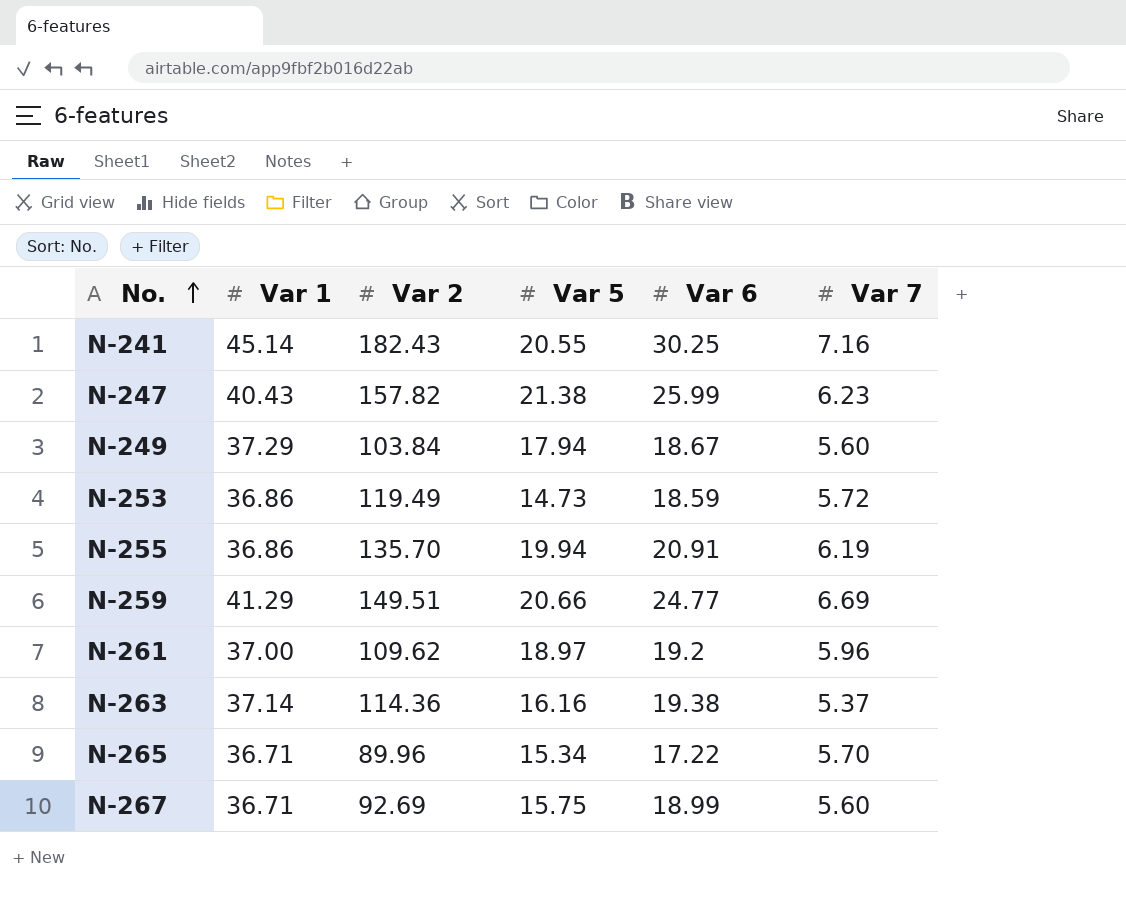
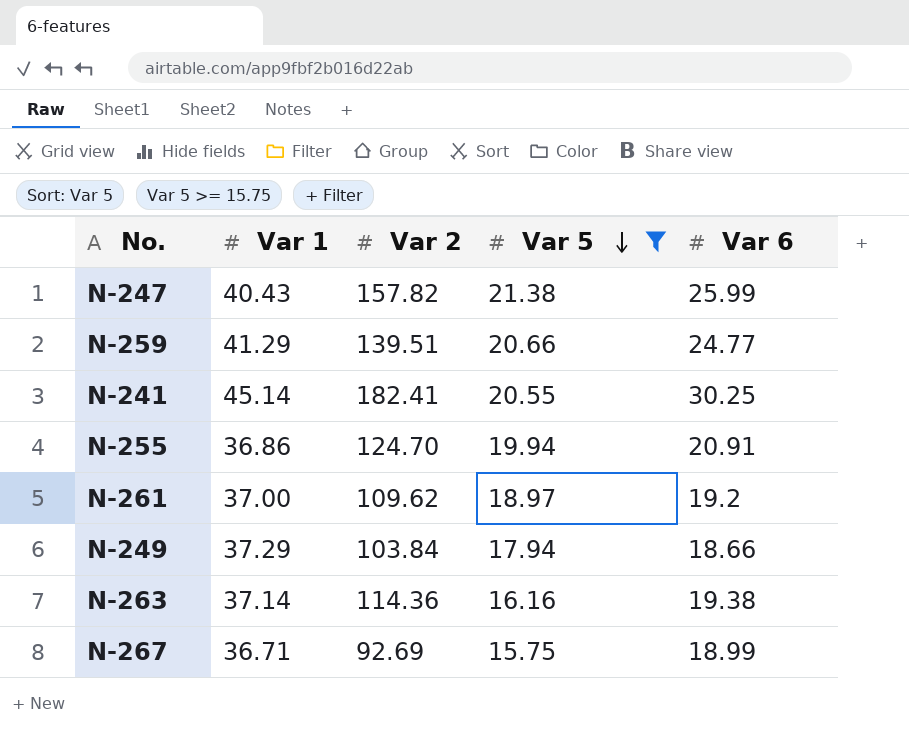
filter: none -> Var 5 >= 15.75
row order: No. ascending -> Var 5 descending
column Var 7 | position: 6 -> none
N-259 | Var 2: 149.51 -> 139.51
N-241 | Var 2: 182.43 -> 182.41
N-255 | Var 2: 135.70 -> 124.70
N-249 | Var 6: 18.67 -> 18.66

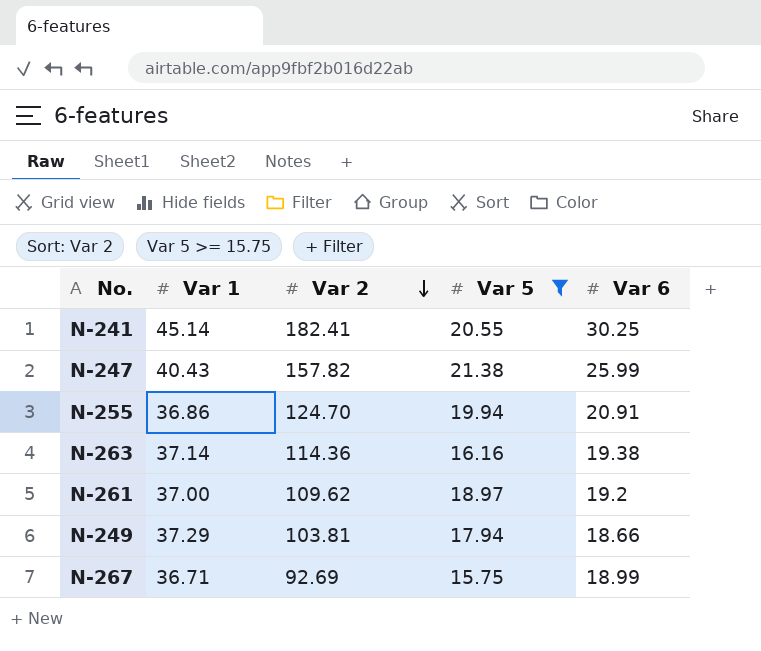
row order: Var 5 descending -> Var 2 descending
row N-259: 41.29 | 139.51 | 20.66 | 24.77 -> none
N-249 | Var 2: 103.84 -> 103.81

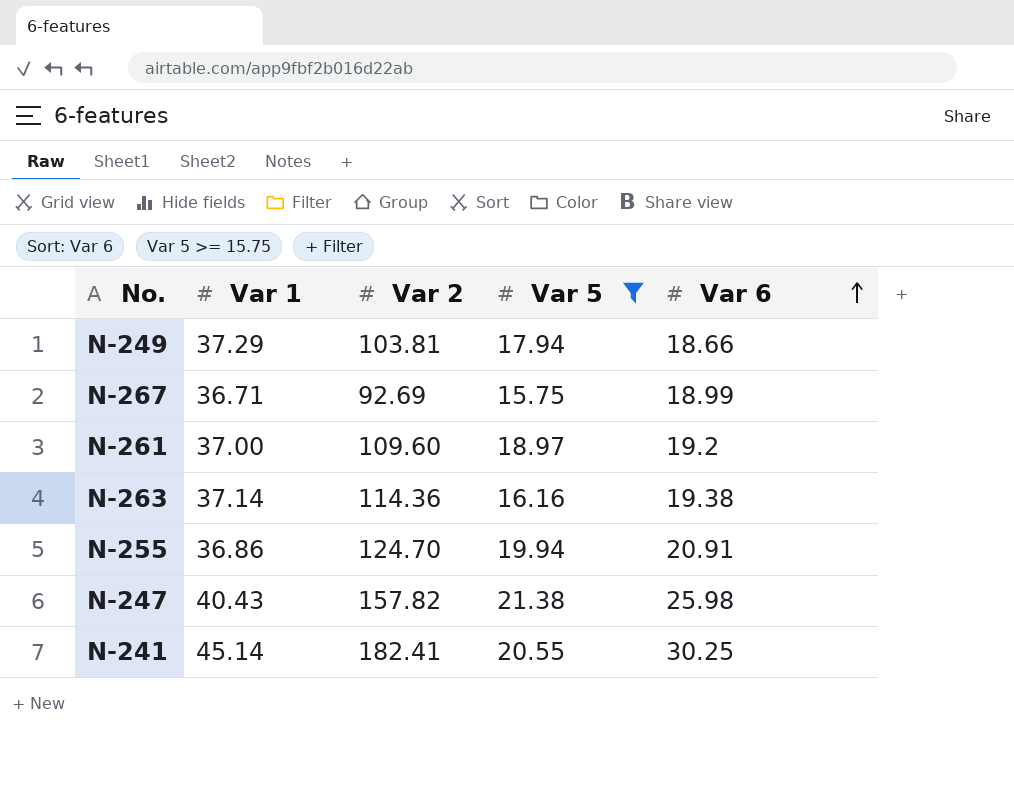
row order: Var 2 descending -> Var 6 ascending
N-261 | Var 2: 109.62 -> 109.60
N-247 | Var 6: 25.99 -> 25.98

